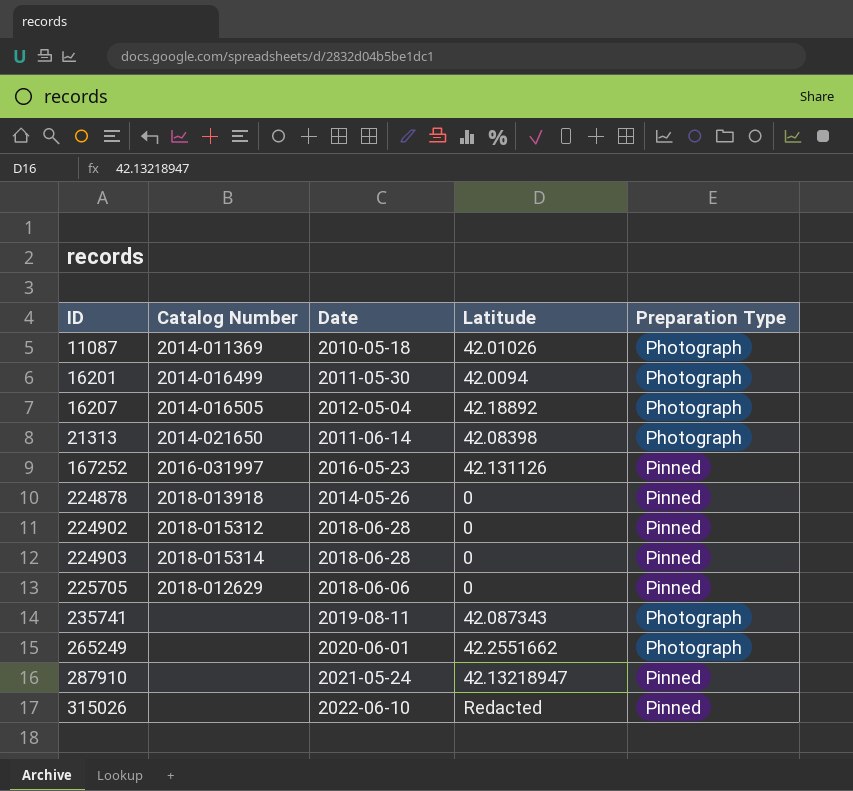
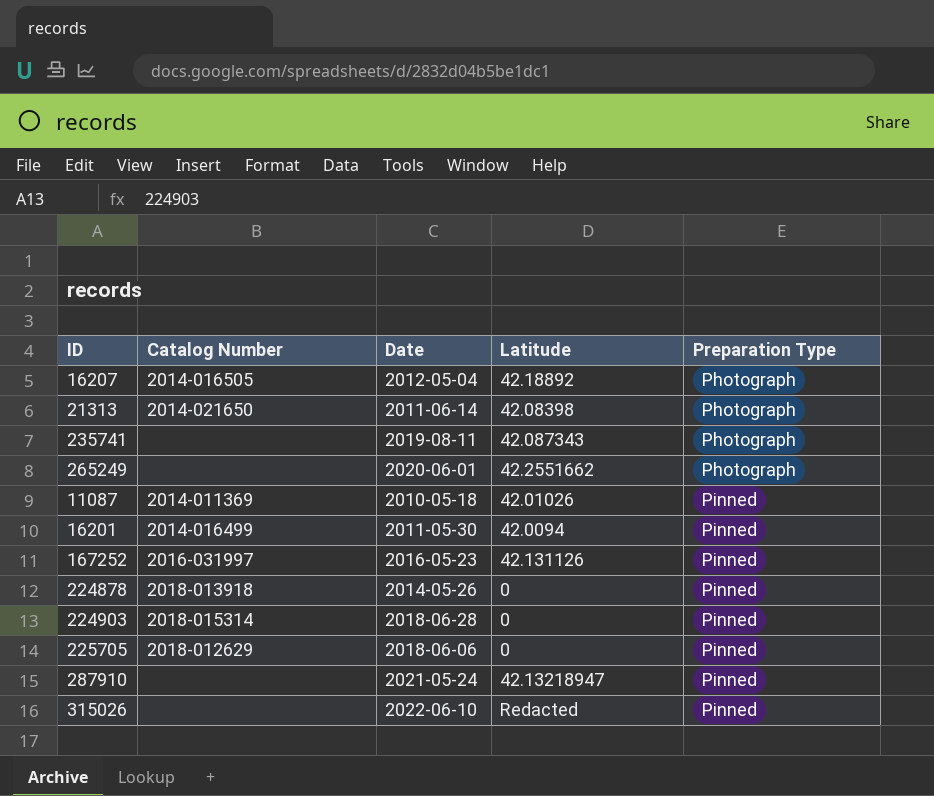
row order: ID ascending -> Preparation Type ascending
row 224902: 2018-015312 | 2018-06-28 | 0 | Pinned -> none
11087 | Preparation Type: Photograph -> Pinned
16201 | Preparation Type: Photograph -> Pinned

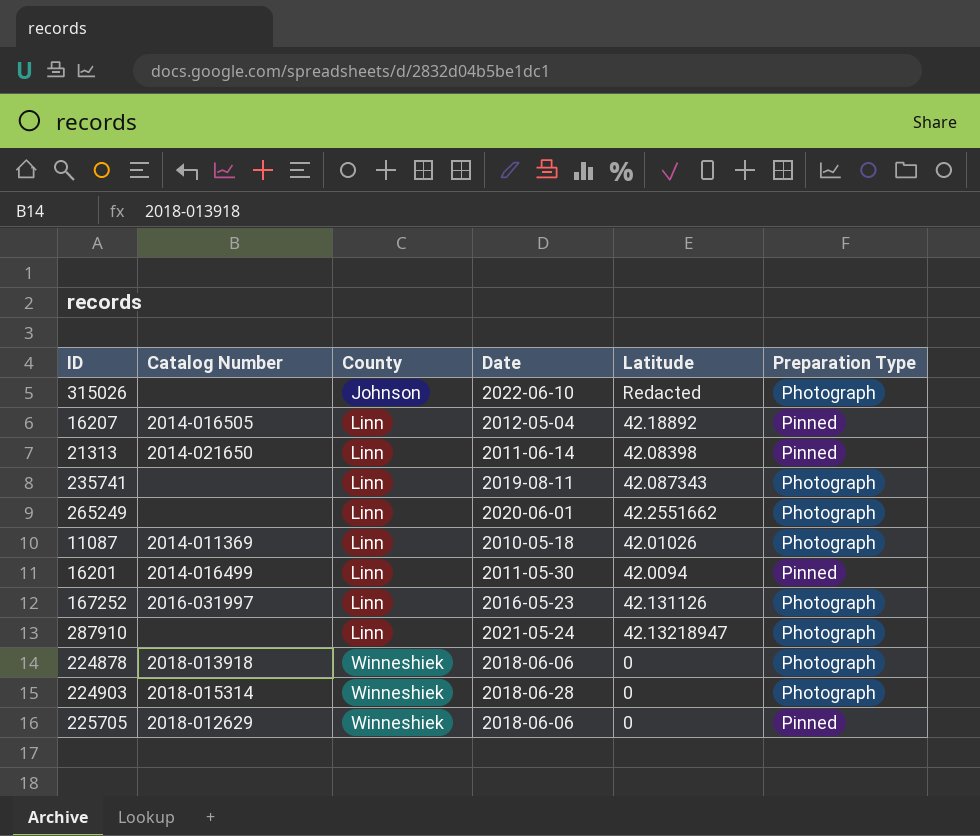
row order: Preparation Type ascending -> County ascending
column County | position: none -> 3
315026 | Preparation Type: Pinned -> Photograph
16207 | Preparation Type: Photograph -> Pinned
21313 | Preparation Type: Photograph -> Pinned
11087 | Preparation Type: Pinned -> Photograph
167252 | Preparation Type: Pinned -> Photograph
287910 | Preparation Type: Pinned -> Photograph
224878 | Date: 2014-05-26 -> 2018-06-06
224878 | Preparation Type: Pinned -> Photograph
224903 | Preparation Type: Pinned -> Photograph

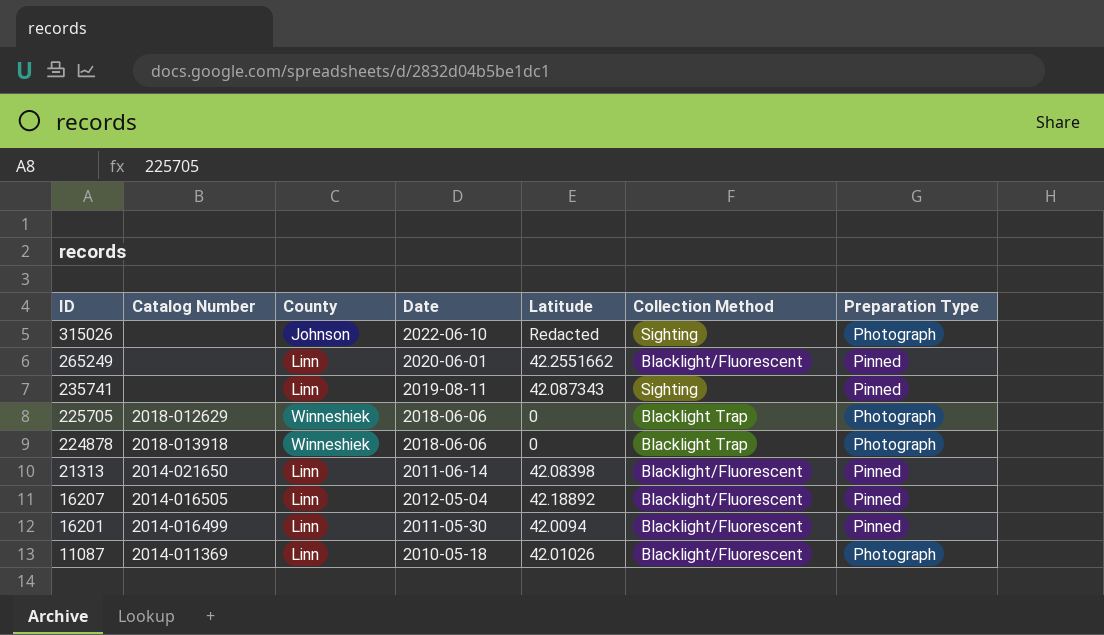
row order: County ascending -> ID descending
column Collection Method | position: none -> 6
row 167252: 2016-031997 | Linn | 2016-05-23 | 42.131126 | Photograph -> none
row 287910: none | Linn | 2021-05-24 | 42.13218947 | Photograph -> none
row 224903: 2018-015314 | Winneshiek | 2018-06-28 | 0 | Photograph -> none
265249 | Preparation Type: Photograph -> Pinned
235741 | Preparation Type: Photograph -> Pinned
225705 | Preparation Type: Pinned -> Photograph

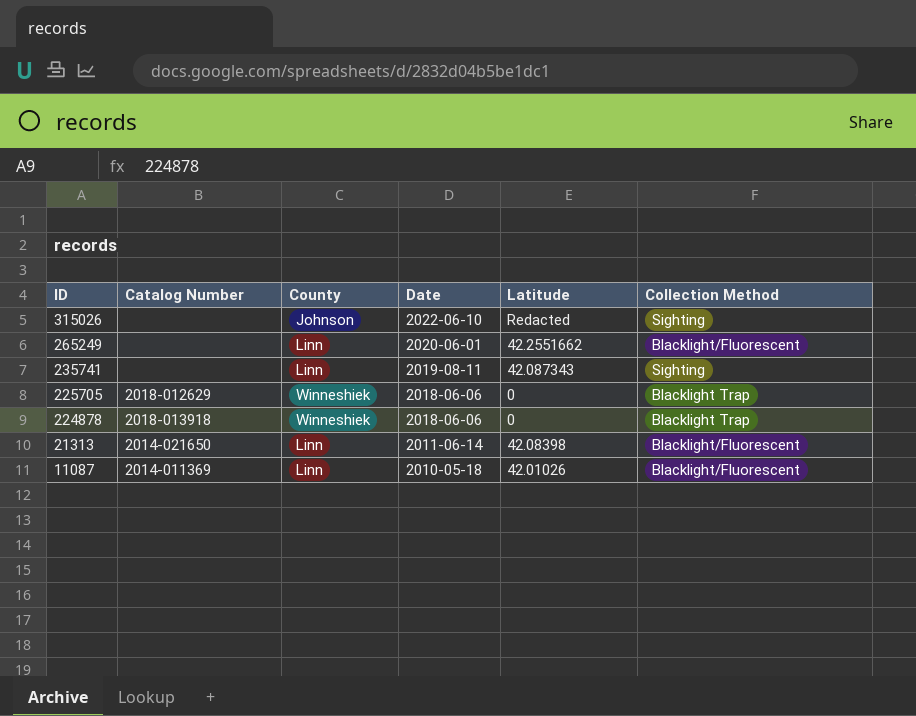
column Preparation Type | position: 7 -> none
row 16207: 2014-016505 | Linn | 2012-05-04 | 42.18892 | Blacklight/Fluorescent | Pinned -> none
row 16201: 2014-016499 | Linn | 2011-05-30 | 42.0094 | Blacklight/Fluorescent | Pinned -> none

